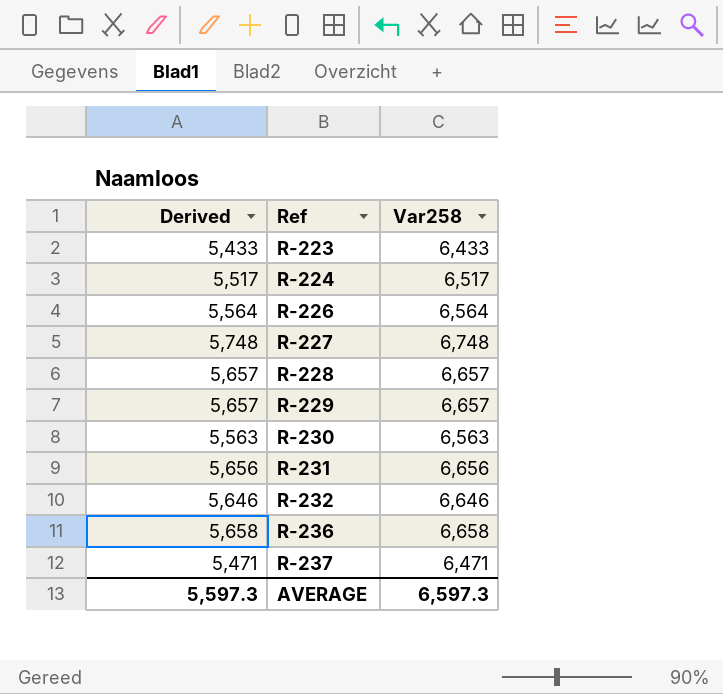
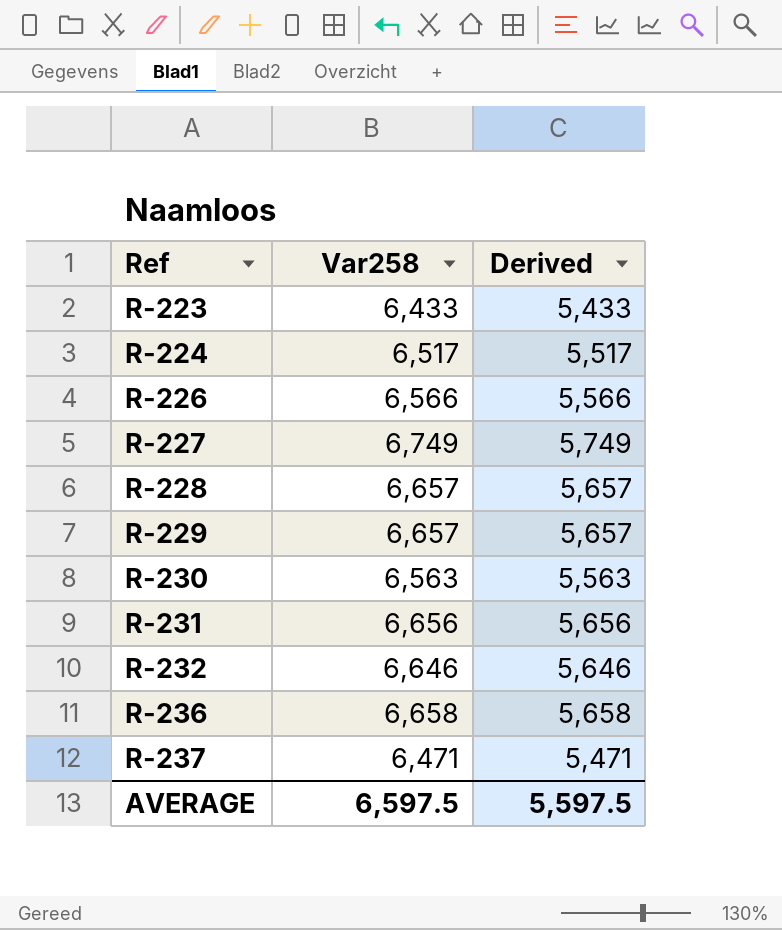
column Derived | position: 1 -> 3
R-226 | Var258: 6,564 -> 6,566
R-226 | Derived: 5,564 -> 5,566
R-227 | Var258: 6,748 -> 6,749
R-227 | Derived: 5,748 -> 5,749
AVERAGE | Var258: 6,597.3 -> 6,597.5
AVERAGE | Derived: 5,597.3 -> 5,597.5

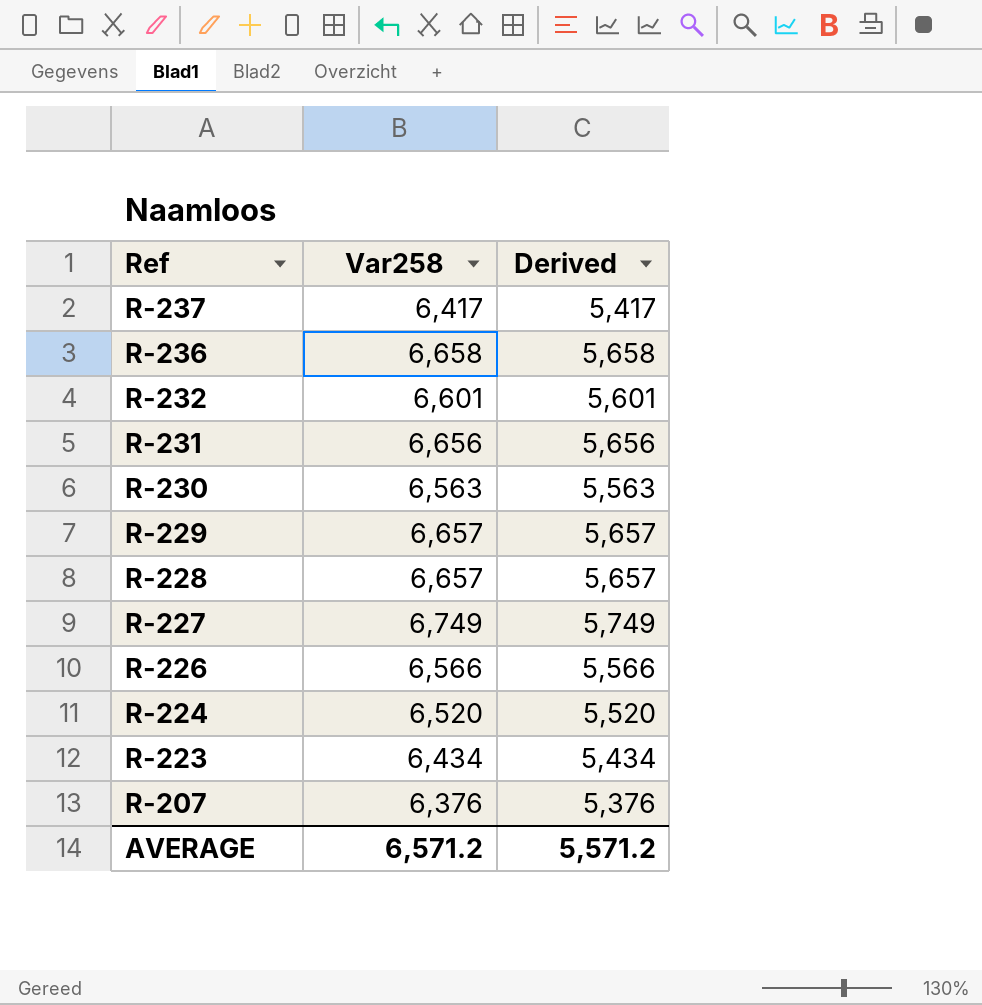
row order: Ref ascending -> Ref descending
R-237 | Var258: 6,471 -> 6,417
R-237 | Derived: 5,471 -> 5,417
R-232 | Var258: 6,646 -> 6,601
R-232 | Derived: 5,646 -> 5,601
R-224 | Var258: 6,517 -> 6,520
R-224 | Derived: 5,517 -> 5,520
R-223 | Var258: 6,433 -> 6,434
R-223 | Derived: 5,433 -> 5,434
row R-207: none -> 6,376 | 5,376
AVERAGE | Var258: 6,597.5 -> 6,571.2
AVERAGE | Derived: 5,597.5 -> 5,571.2

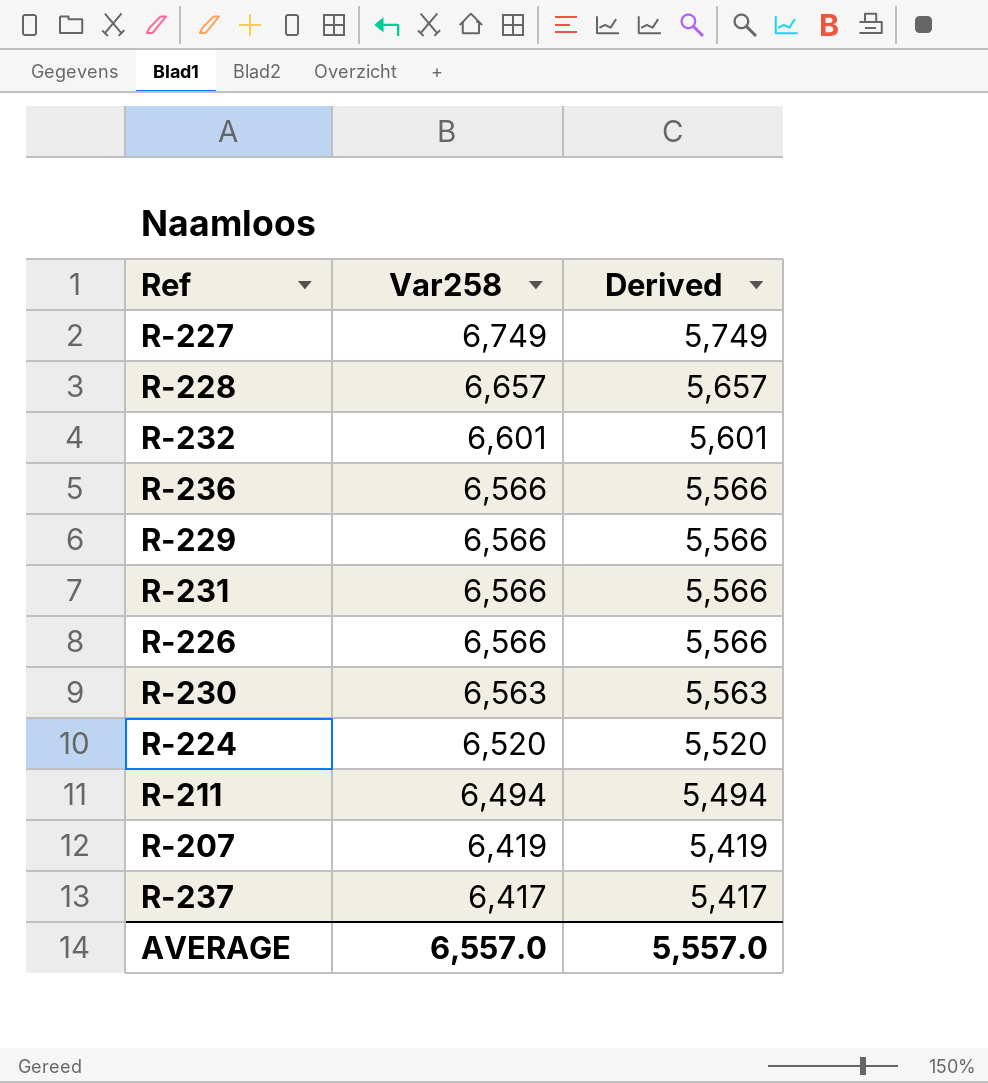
row order: Ref descending -> Var258 descending
row R-223: 6,434 | 5,434 -> none
R-236 | Var258: 6,658 -> 6,566
R-236 | Derived: 5,658 -> 5,566
R-229 | Var258: 6,657 -> 6,566
R-229 | Derived: 5,657 -> 5,566
R-231 | Var258: 6,656 -> 6,566
R-231 | Derived: 5,656 -> 5,566
row R-211: none -> 6,494 | 5,494
R-207 | Var258: 6,376 -> 6,419
R-207 | Derived: 5,376 -> 5,419
AVERAGE | Var258: 6,571.2 -> 6,557.0
AVERAGE | Derived: 5,571.2 -> 5,557.0

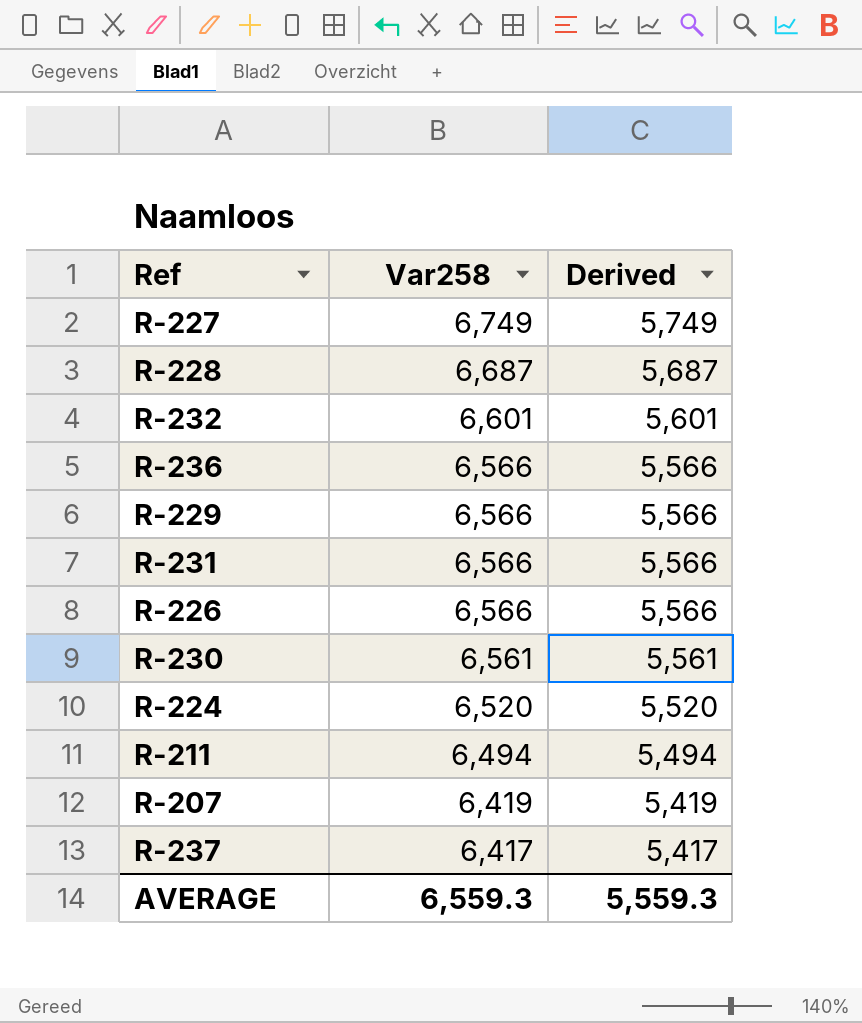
R-228 | Var258: 6,657 -> 6,687
R-228 | Derived: 5,657 -> 5,687
R-230 | Var258: 6,563 -> 6,561
R-230 | Derived: 5,563 -> 5,561
AVERAGE | Var258: 6,557.0 -> 6,559.3
AVERAGE | Derived: 5,557.0 -> 5,559.3

